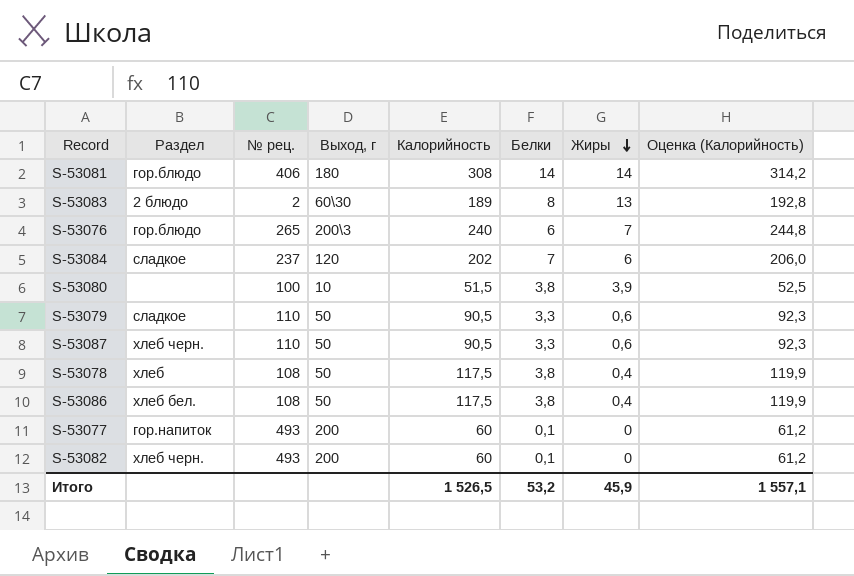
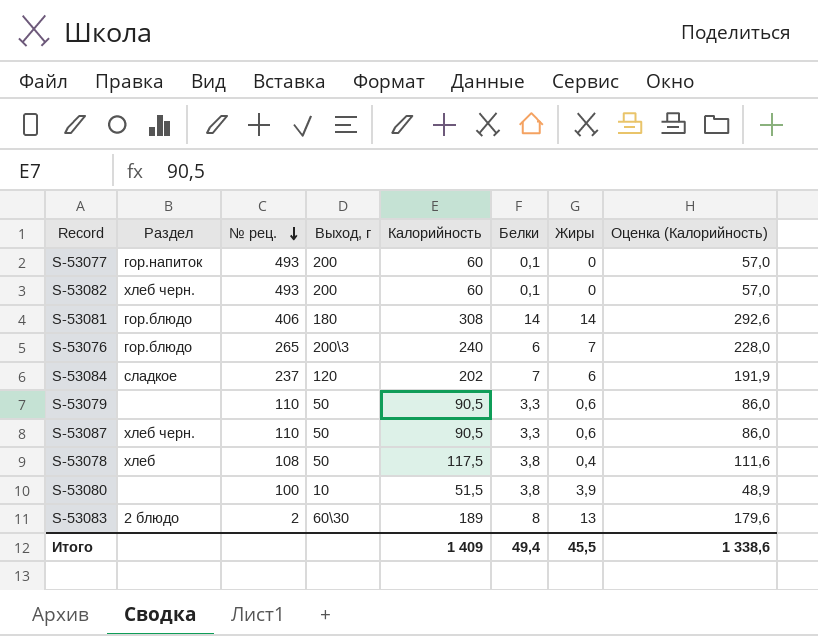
row order: Жиры descending -> № рец. descending
column Оценка (Калорийность) | formula: [Калорийность] * 1,02 -> [Калорийность] * 0,95
row S-53086: хлеб бел. | 108 | 50 | 117,5 | 3,8 | 0,4 | 119,9 -> none
S-53079 | Раздел: сладкое -> none
Итого | Калорийность: 1 526,5 -> 1 409
Итого | Белки: 53,2 -> 49,4
Итого | Жиры: 45,9 -> 45,5
Итого | Оценка (Калорийность): 1 557,1 -> 1 338,6

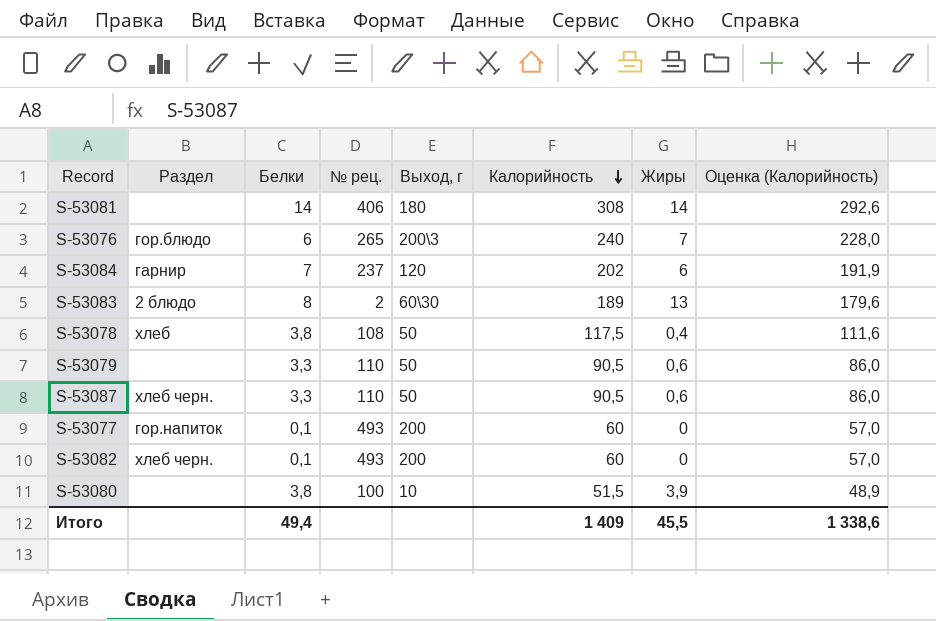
row order: № рец. descending -> Калорийность descending
column Белки | position: 6 -> 3
S-53081 | Раздел: гор.блюдо -> none
S-53084 | Раздел: сладкое -> гарнир

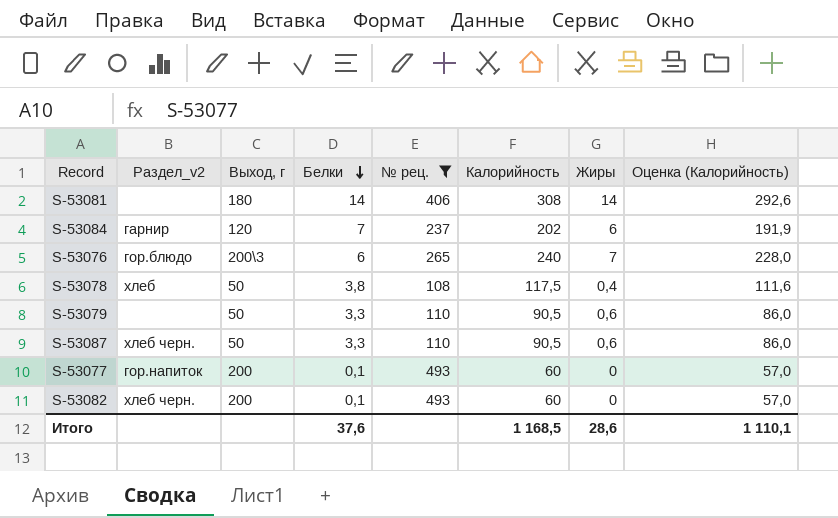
filter: none -> № рец. >= 108
row order: Калорийность descending -> Белки descending
column name: Раздел -> Раздел_v2
column Выход, г | position: 5 -> 3
Итого | Белки: 49,4 -> 37,6
Итого | Калорийность: 1 409 -> 1 168,5
Итого | Жиры: 45,5 -> 28,6
Итого | Оценка (Калорийность): 1 338,6 -> 1 110,1

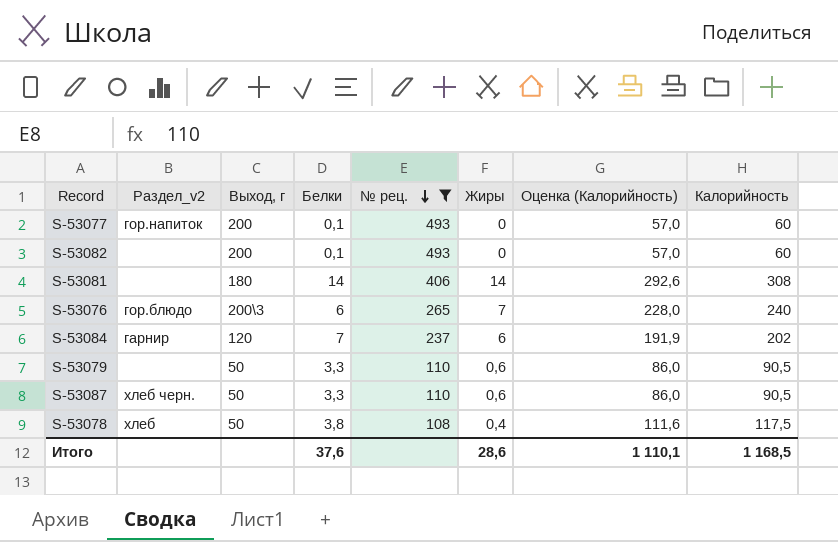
row order: Белки descending -> № рец. descending
column Калорийность | position: 6 -> 8
S-53082 | Раздел_v2: хлеб черн. -> none

